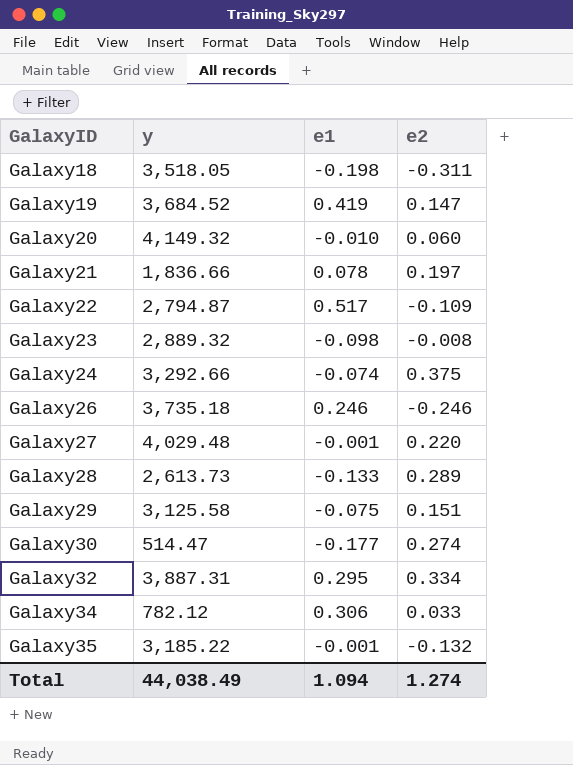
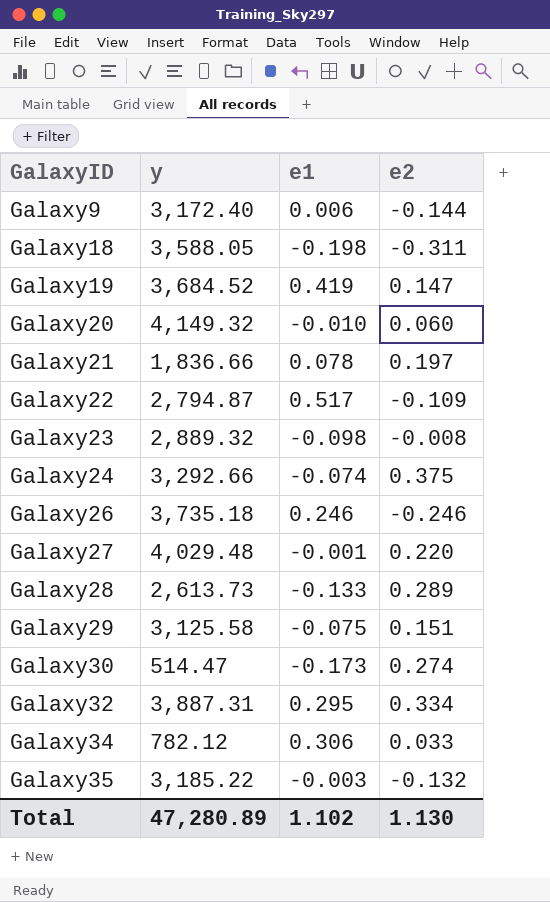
row Galaxy9: none -> 3,172.40 | 0.006 | -0.144
Galaxy18 | y: 3,518.05 -> 3,588.05
Galaxy30 | e1: -0.177 -> -0.173
Galaxy35 | e1: -0.001 -> -0.003
Total | y: 44,038.49 -> 47,280.89
Total | e1: 1.094 -> 1.102
Total | e2: 1.274 -> 1.130

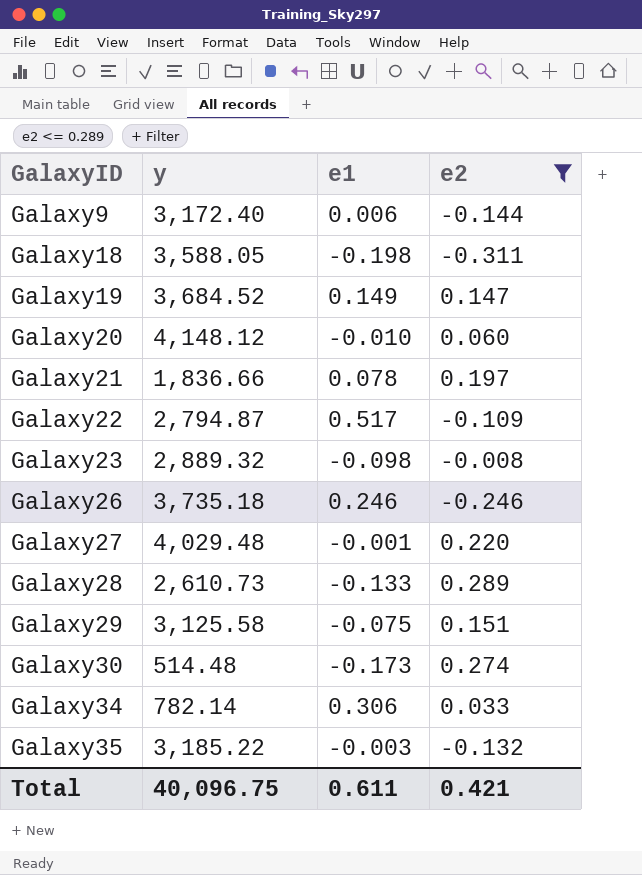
filter: none -> e2 <= 0.289
Galaxy19 | e1: 0.419 -> 0.149
Galaxy20 | y: 4,149.32 -> 4,148.12
Galaxy28 | y: 2,613.73 -> 2,610.73
Galaxy30 | y: 514.47 -> 514.48
Galaxy34 | y: 782.12 -> 782.14
Total | y: 47,280.89 -> 40,096.75
Total | e1: 1.102 -> 0.611
Total | e2: 1.130 -> 0.421

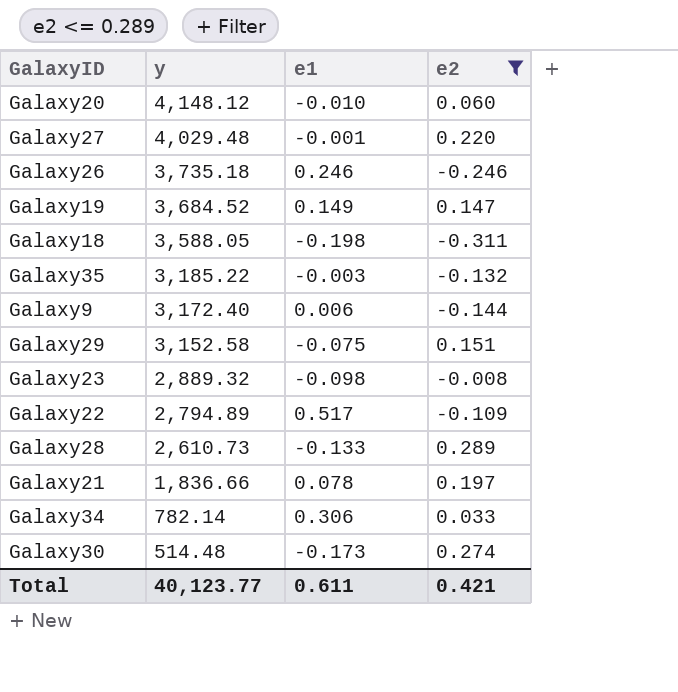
row order: GalaxyID ascending -> y descending
Galaxy29 | y: 3,125.58 -> 3,152.58
Galaxy22 | y: 2,794.87 -> 2,794.89
Total | y: 40,096.75 -> 40,123.77

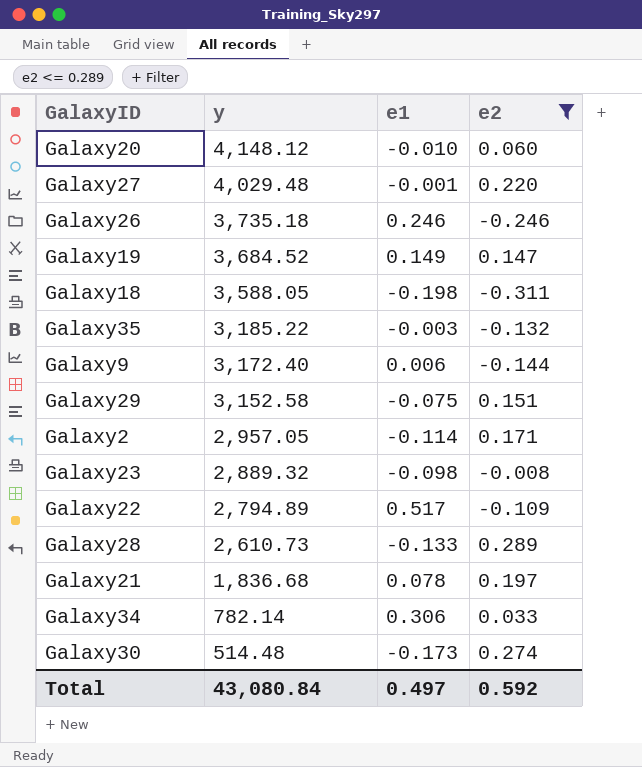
row Galaxy2: none -> 2,957.05 | -0.114 | 0.171
Galaxy21 | y: 1,836.66 -> 1,836.68
Total | y: 40,123.77 -> 43,080.84
Total | e1: 0.611 -> 0.497
Total | e2: 0.421 -> 0.592

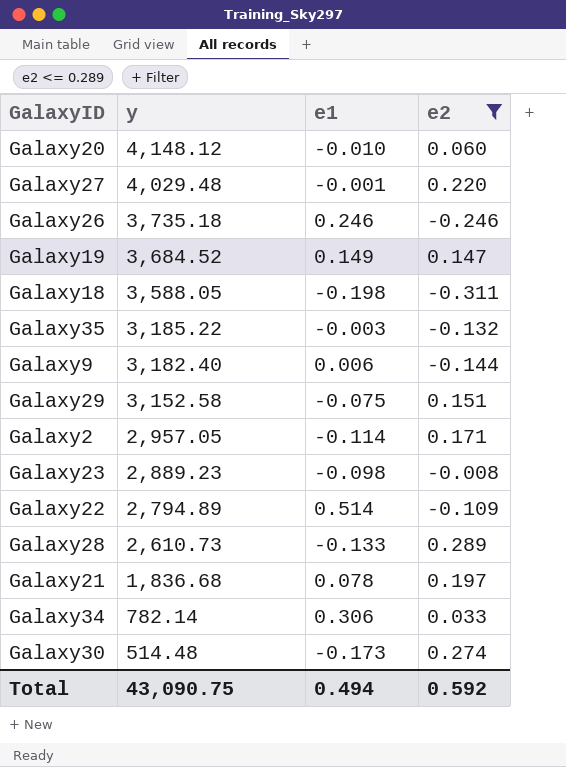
Galaxy9 | y: 3,172.40 -> 3,182.40
Galaxy23 | y: 2,889.32 -> 2,889.23
Galaxy22 | e1: 0.517 -> 0.514
Total | y: 43,080.84 -> 43,090.75
Total | e1: 0.497 -> 0.494

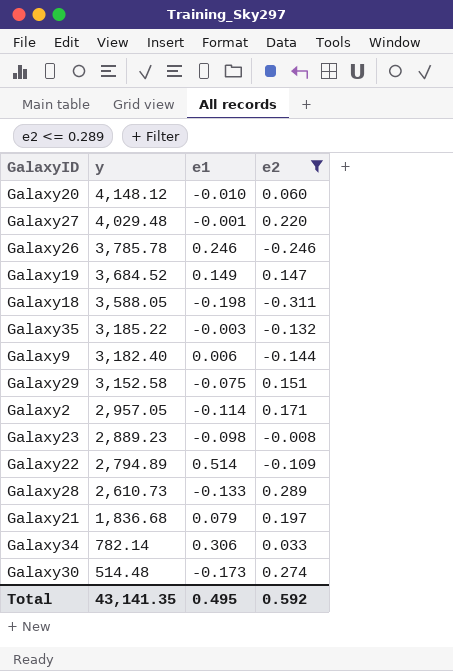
Galaxy26 | y: 3,735.18 -> 3,785.78
Galaxy21 | e1: 0.078 -> 0.079
Total | y: 43,090.75 -> 43,141.35
Total | e1: 0.494 -> 0.495

